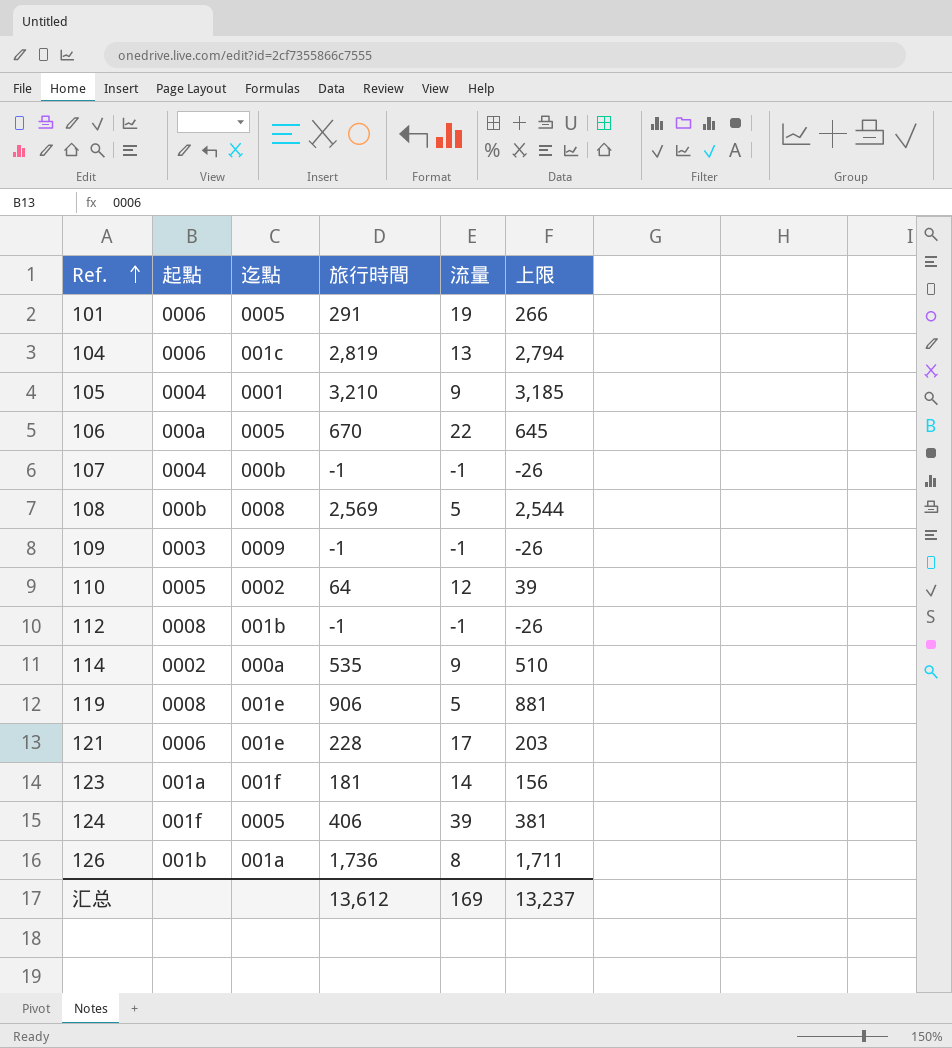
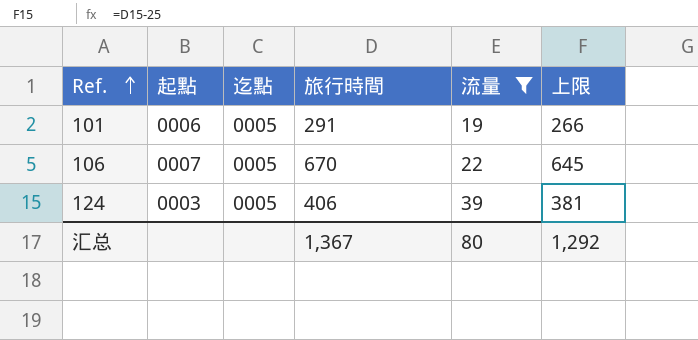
filter: none -> 流量 >= 19
106 | 起點: 000a -> 0007
124 | 起點: 001f -> 0003
汇总 | 旅行時間: 13,612 -> 1,367
汇总 | 流量: 169 -> 80
汇总 | 上限: 13,237 -> 1,292

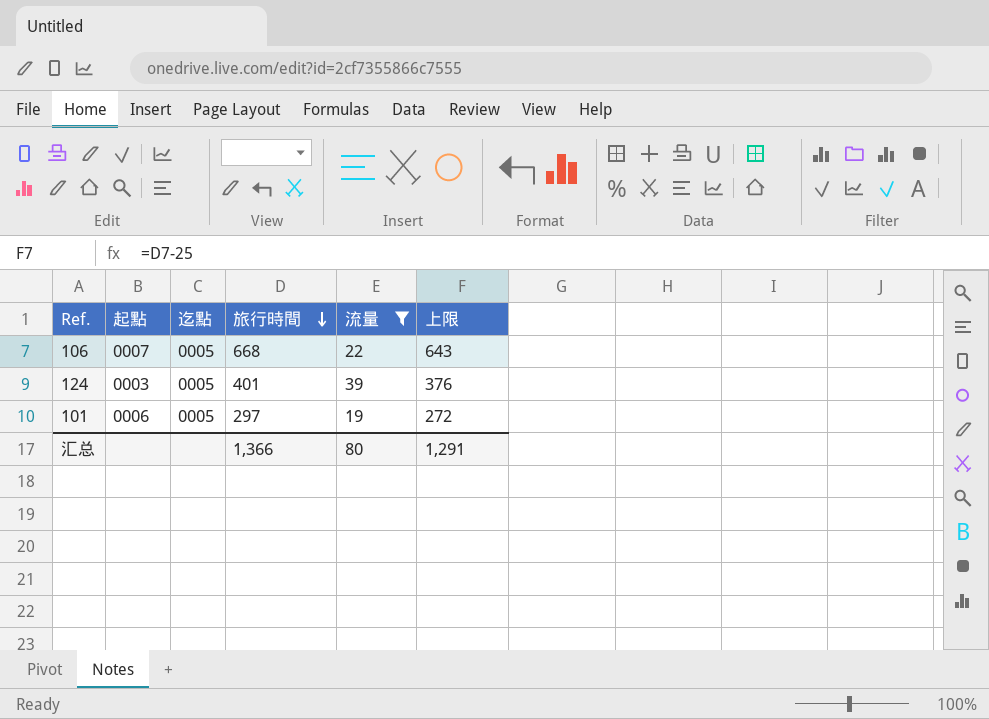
row order: Ref. ascending -> 旅行時間 descending
106 | 旅行時間: 670 -> 668
106 | 上限: 645 -> 643
124 | 旅行時間: 406 -> 401
124 | 上限: 381 -> 376
101 | 旅行時間: 291 -> 297
101 | 上限: 266 -> 272
汇总 | 旅行時間: 1,367 -> 1,366
汇总 | 上限: 1,292 -> 1,291

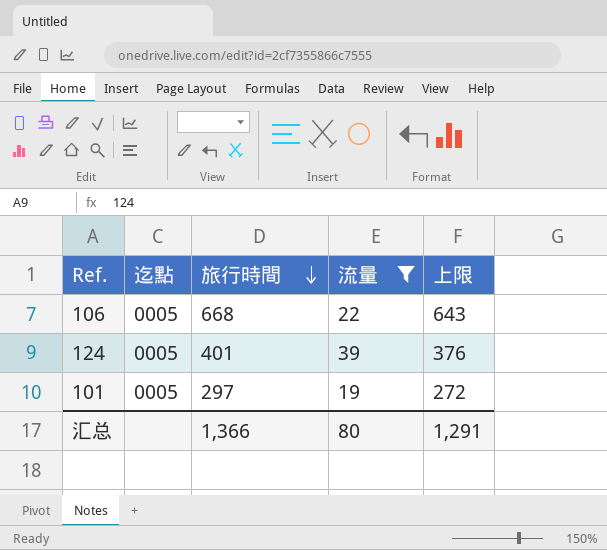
column 起點 | position: 2 -> none

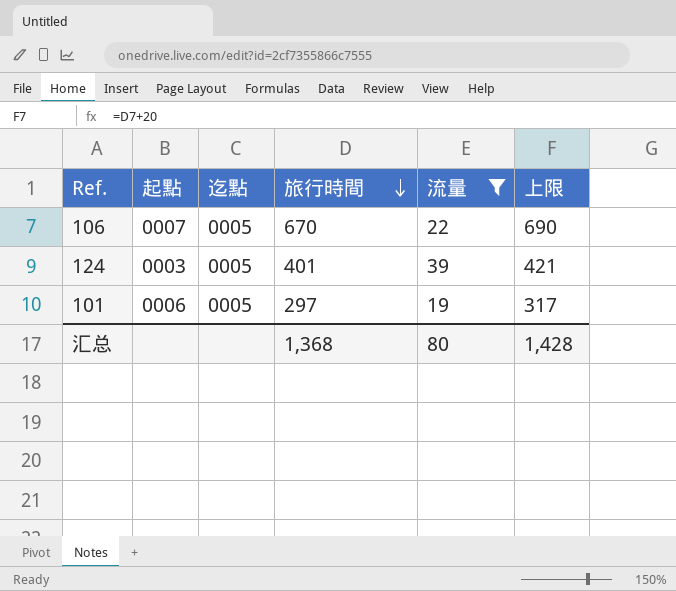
column 起點 | position: none -> 2
column 上限 | formula: [旅行時間] - 25 -> [旅行時間] + 20
106 | 旅行時間: 668 -> 670
汇总 | 旅行時間: 1,366 -> 1,368
汇总 | 上限: 1,291 -> 1,428

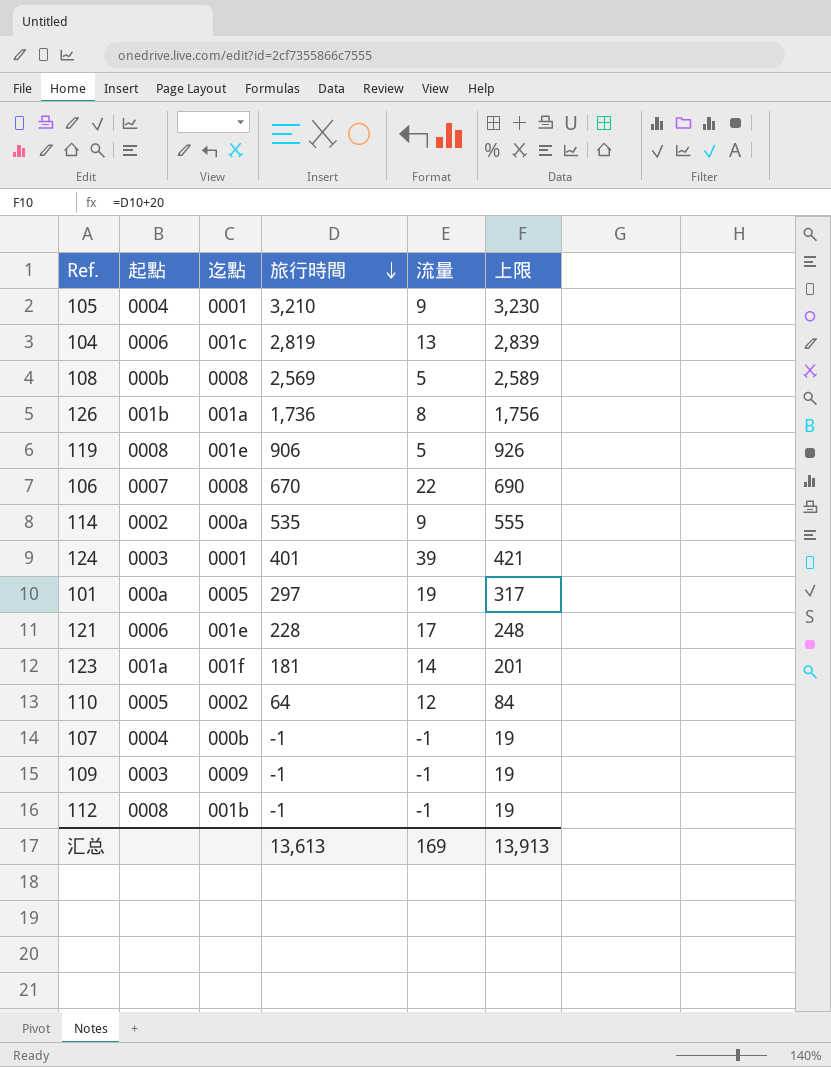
filter: 流量 >= 19 -> none
106 | 迄點: 0005 -> 0008
124 | 迄點: 0005 -> 0001
101 | 起點: 0006 -> 000a
汇总 | 旅行時間: 1,368 -> 13,613
汇总 | 流量: 80 -> 169
汇总 | 上限: 1,428 -> 13,913

